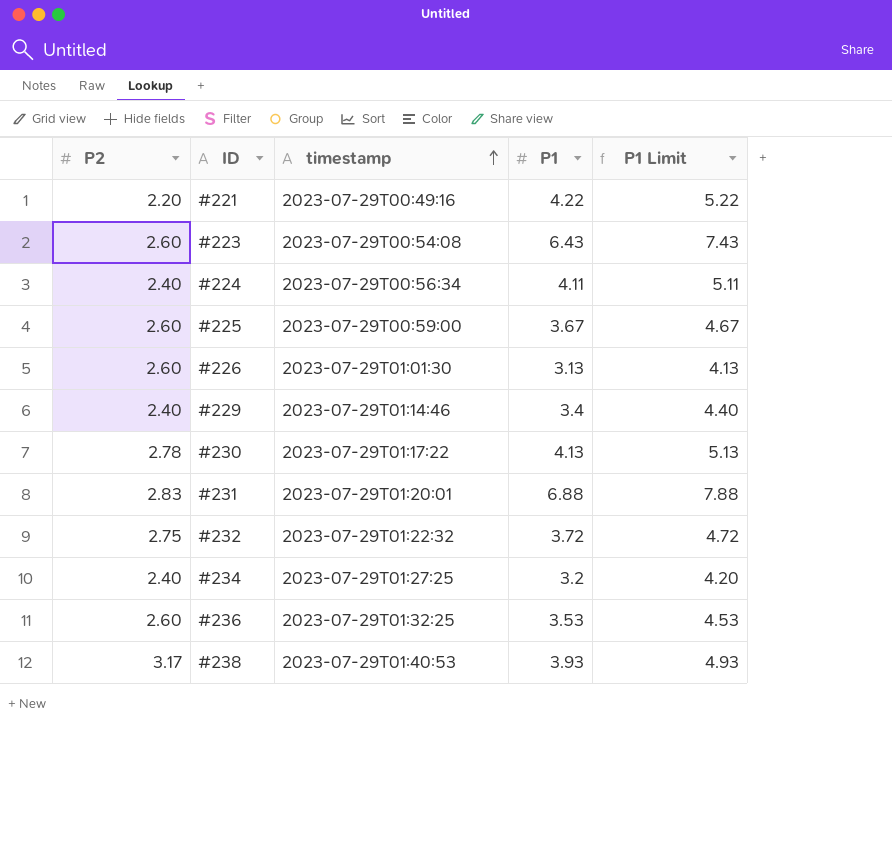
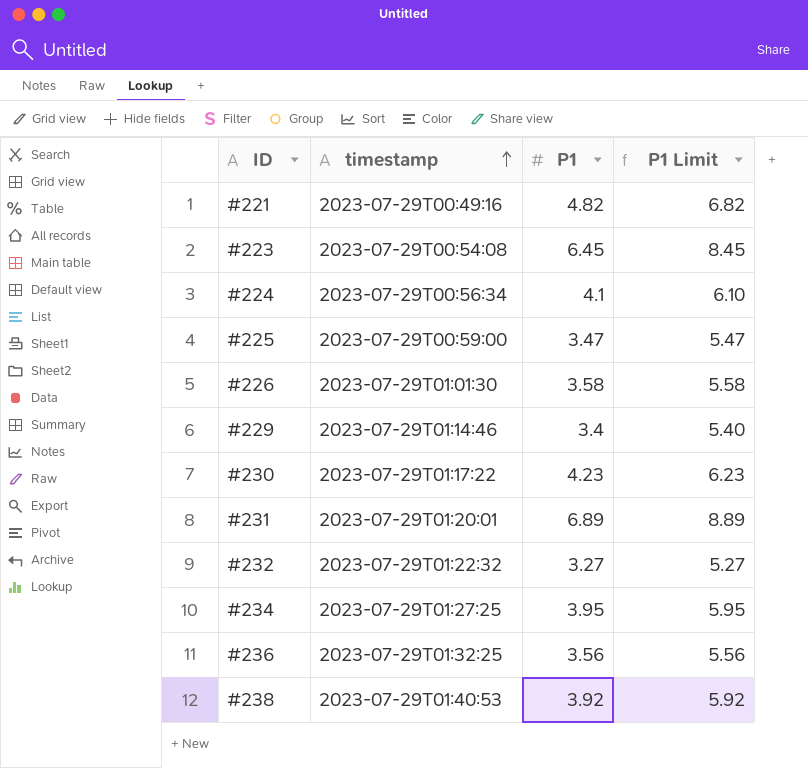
column P2 | position: 1 -> none
column P1 Limit | formula: [P1] + 1 -> [P1] + 2
#221 | P1: 4.22 -> 4.82
#223 | P1: 6.43 -> 6.45
#224 | P1: 4.11 -> 4.1
#225 | P1: 3.67 -> 3.47
#226 | P1: 3.13 -> 3.58
#230 | P1: 4.13 -> 4.23
#231 | P1: 6.88 -> 6.89
#232 | P1: 3.72 -> 3.27
#234 | P1: 3.2 -> 3.95
#236 | P1: 3.53 -> 3.56
#238 | P1: 3.93 -> 3.92

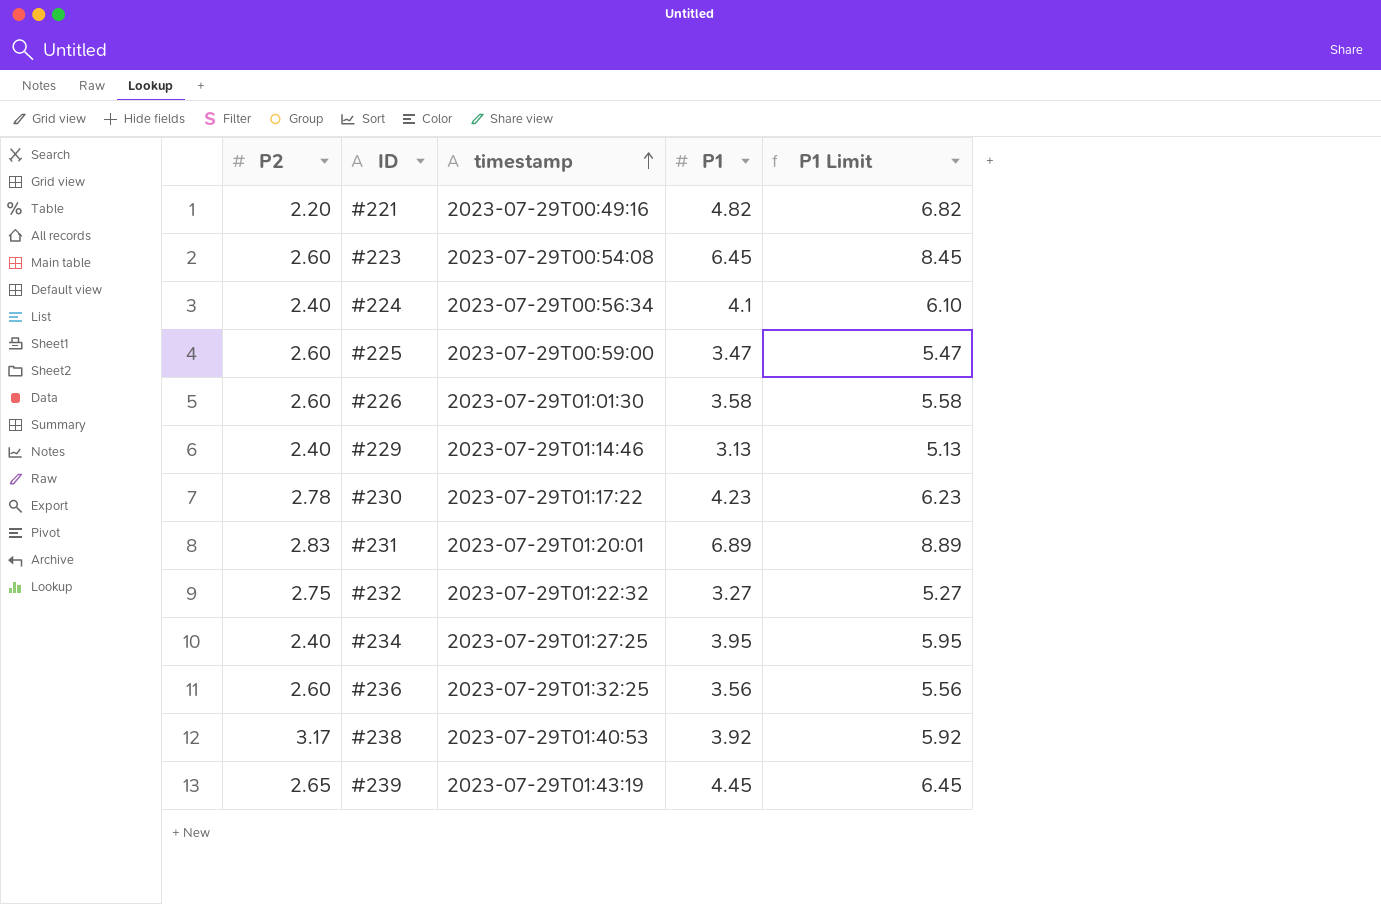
column P2 | position: none -> 1
#229 | P1: 3.4 -> 3.13
#229 | P1 Limit: 5.40 -> 5.13
row #239: none -> 2.65 | 2023-07-29T01:43:19 | 4.45 | 6.45

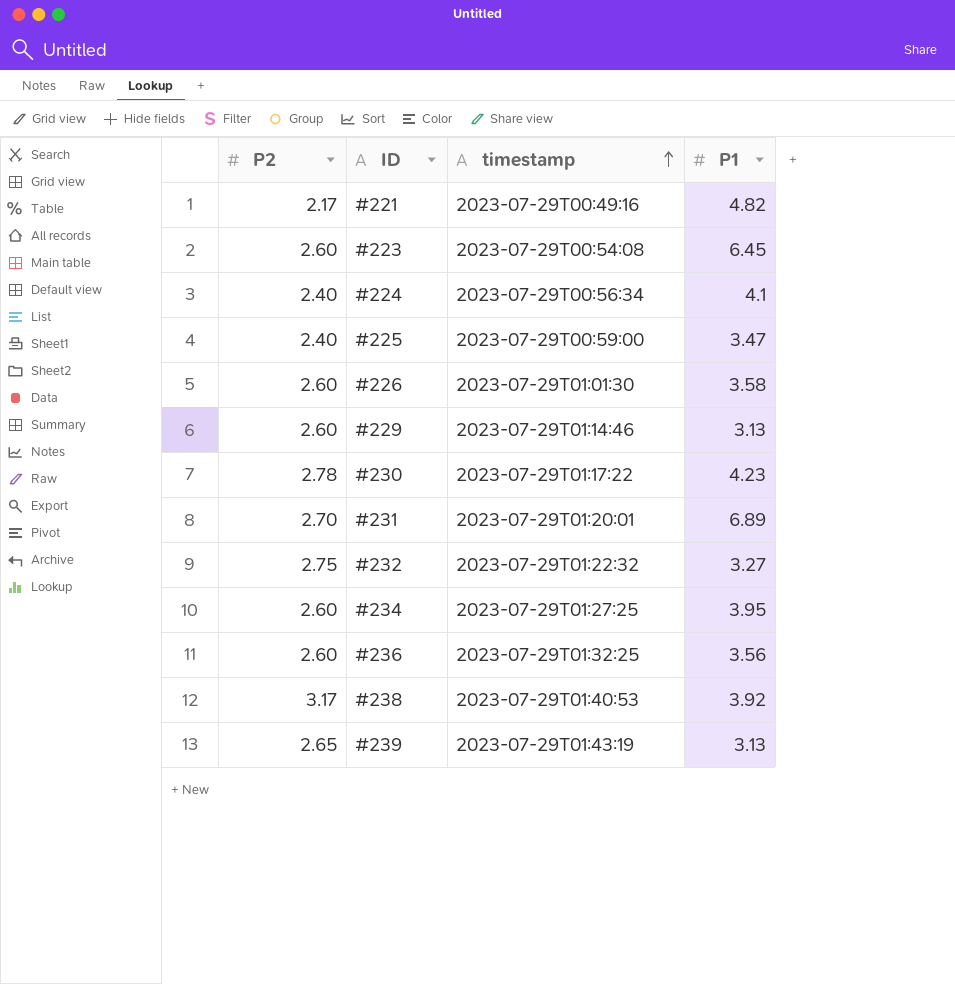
column P1 Limit | formula: [P1] + 2 -> none
#221 | P2: 2.20 -> 2.17
#225 | P2: 2.60 -> 2.40
#229 | P2: 2.40 -> 2.60
#231 | P2: 2.83 -> 2.70
#234 | P2: 2.40 -> 2.60
#239 | P1: 4.45 -> 3.13

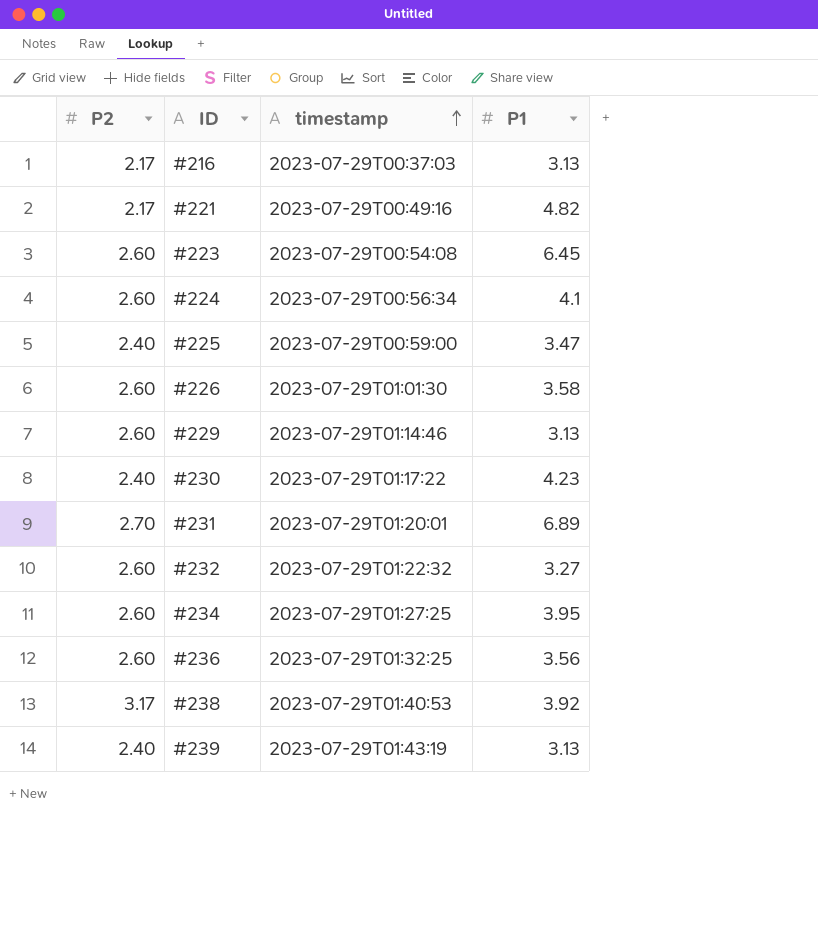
row #216: none -> 2.17 | 2023-07-29T00:37:03 | 3.13
#224 | P2: 2.40 -> 2.60
#230 | P2: 2.78 -> 2.40
#232 | P2: 2.75 -> 2.60
#239 | P2: 2.65 -> 2.40

